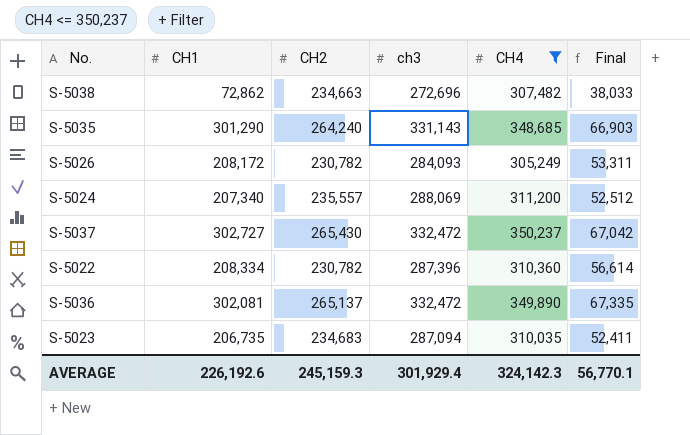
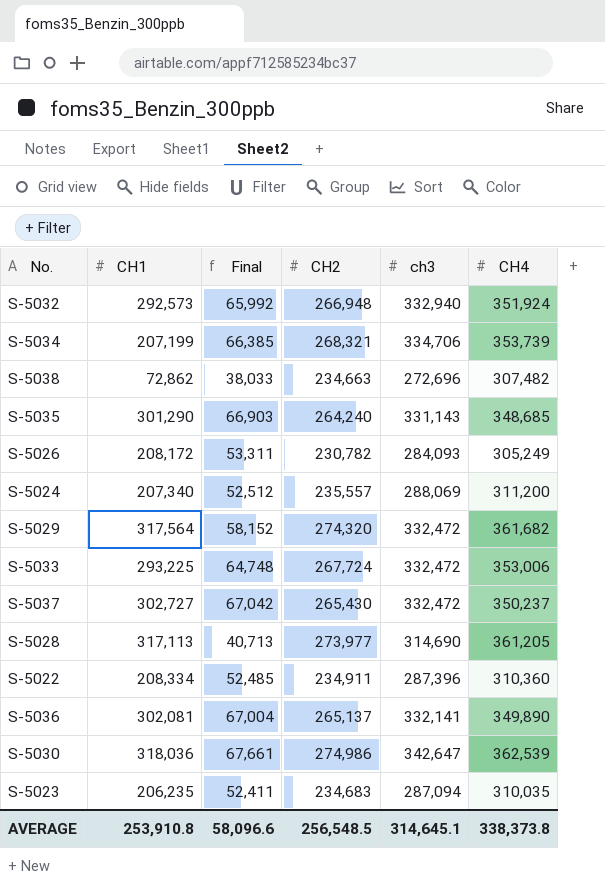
filter: CH4 <= 350,237 -> none
column Final | position: 6 -> 3
S-5022 | Final: 56,614 -> 52,485
S-5022 | CH2: 230,782 -> 234,911
S-5036 | Final: 67,335 -> 67,004
S-5036 | ch3: 332,472 -> 332,141
S-5023 | CH1: 206,735 -> 206,235
AVERAGE | CH1: 226,192.6 -> 253,910.8
AVERAGE | Final: 56,770.1 -> 58,096.6
AVERAGE | CH2: 245,159.3 -> 256,548.5
AVERAGE | ch3: 301,929.4 -> 314,645.1
AVERAGE | CH4: 324,142.3 -> 338,373.8

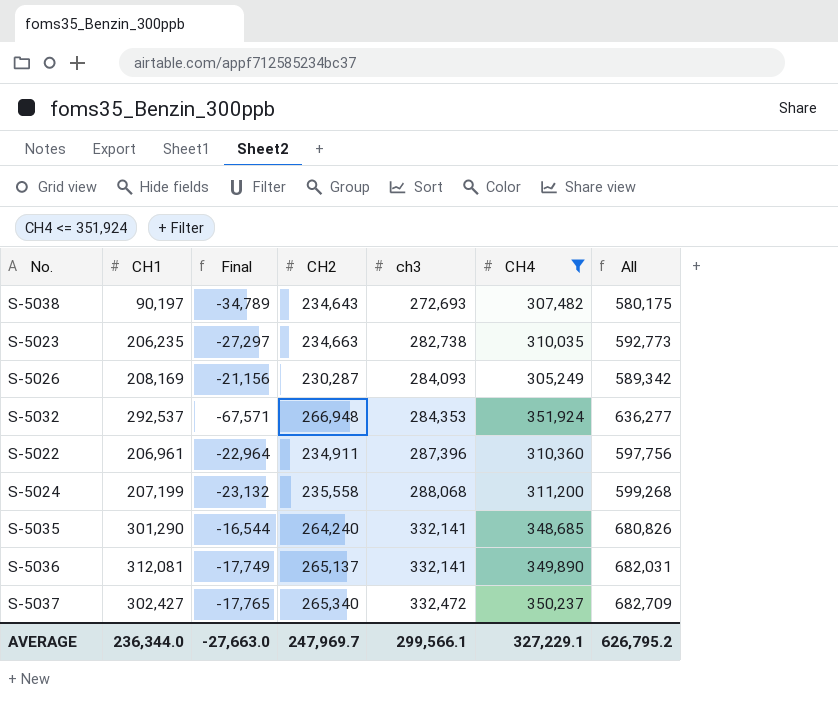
filter: none -> CH4 <= 351,924
row order: none -> ch3 ascending
column Final | formula: [ch3] - [CH2] -> [ch3] - [CH4]
column All | formula: none -> [ch3] + [CH4]
S-5038 | CH1: 72,862 -> 90,197
S-5038 | CH2: 234,663 -> 234,643
S-5038 | ch3: 272,696 -> 272,693
S-5023 | CH2: 234,683 -> 234,663
S-5023 | ch3: 287,094 -> 282,738
S-5026 | CH1: 208,172 -> 208,169
S-5026 | CH2: 230,782 -> 230,287
S-5032 | CH1: 292,573 -> 292,537
S-5032 | ch3: 332,940 -> 284,353
S-5022 | CH1: 208,334 -> 206,961
S-5024 | CH1: 207,340 -> 207,199
S-5024 | CH2: 235,557 -> 235,558
S-5024 | ch3: 288,069 -> 288,068
S-5035 | ch3: 331,143 -> 332,141
S-5036 | CH1: 302,081 -> 312,081
S-5037 | CH1: 302,727 -> 302,427
S-5037 | CH2: 265,430 -> 265,340
AVERAGE | CH1: 253,910.8 -> 236,344.0
AVERAGE | Final: 58,096.6 -> -27,663.0
AVERAGE | CH2: 256,548.5 -> 247,969.7
AVERAGE | ch3: 314,645.1 -> 299,566.1
AVERAGE | CH4: 338,373.8 -> 327,229.1

